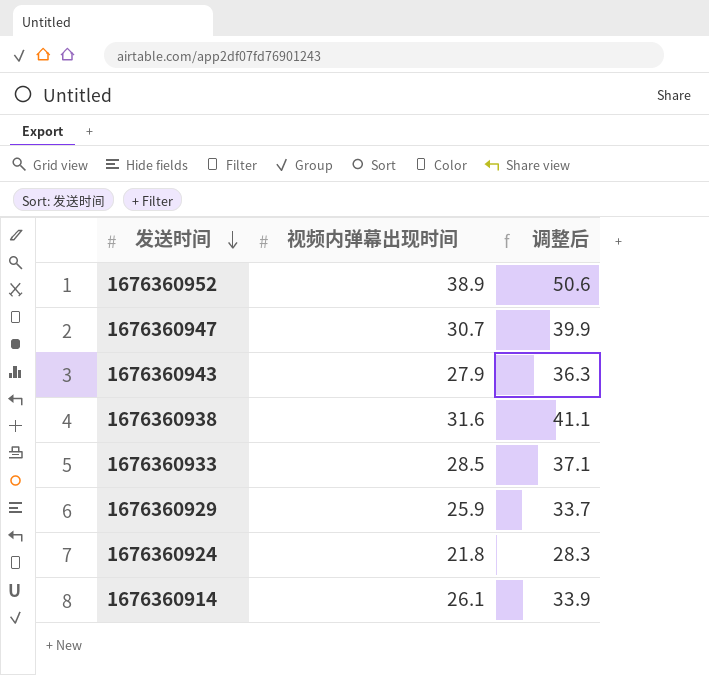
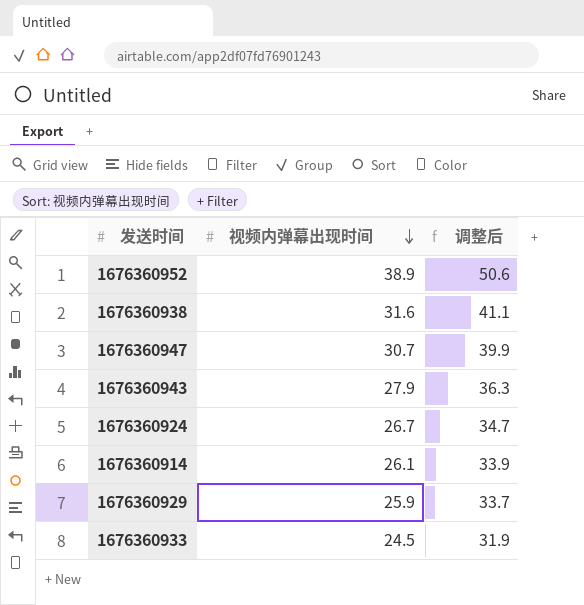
row order: 发送时间 descending -> 视频内弹幕出现时间 descending
1676360924 | 视频内弹幕出现时间: 21.8 -> 26.7
1676360924 | 调整后: 28.3 -> 34.7
1676360933 | 视频内弹幕出现时间: 28.5 -> 24.5
1676360933 | 调整后: 37.1 -> 31.9

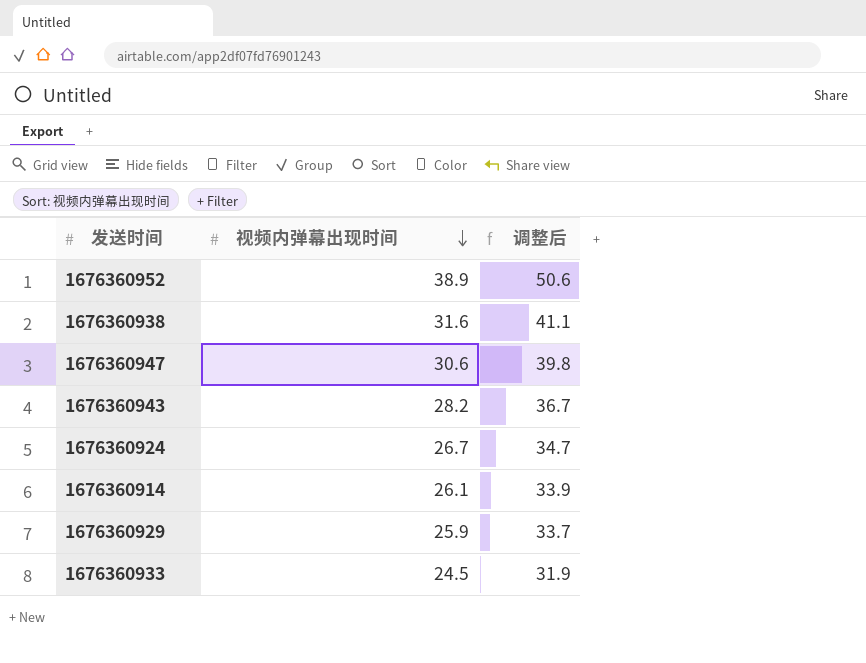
1676360947 | 视频内弹幕出现时间: 30.7 -> 30.6
1676360947 | 调整后: 39.9 -> 39.8
1676360943 | 视频内弹幕出现时间: 27.9 -> 28.2
1676360943 | 调整后: 36.3 -> 36.7

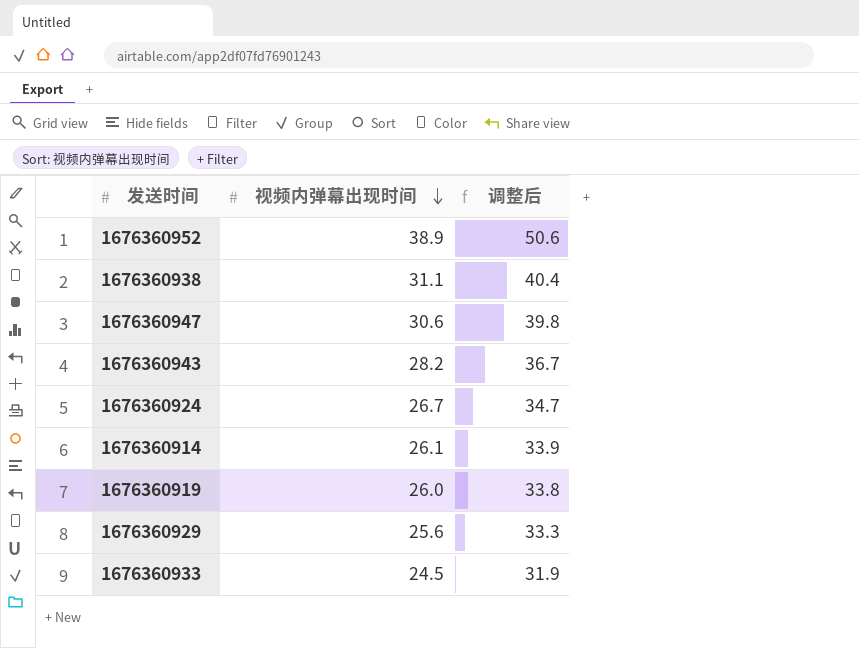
1676360938 | 视频内弹幕出现时间: 31.6 -> 31.1
1676360938 | 调整后: 41.1 -> 40.4
row 1676360919: none -> 26.0 | 33.8
1676360929 | 视频内弹幕出现时间: 25.9 -> 25.6
1676360929 | 调整后: 33.7 -> 33.3

